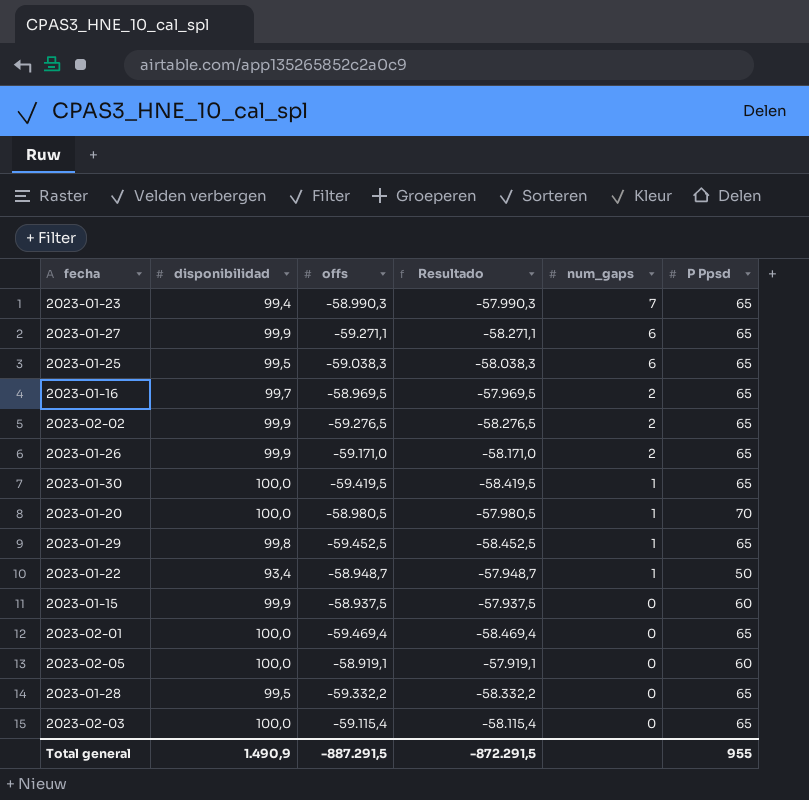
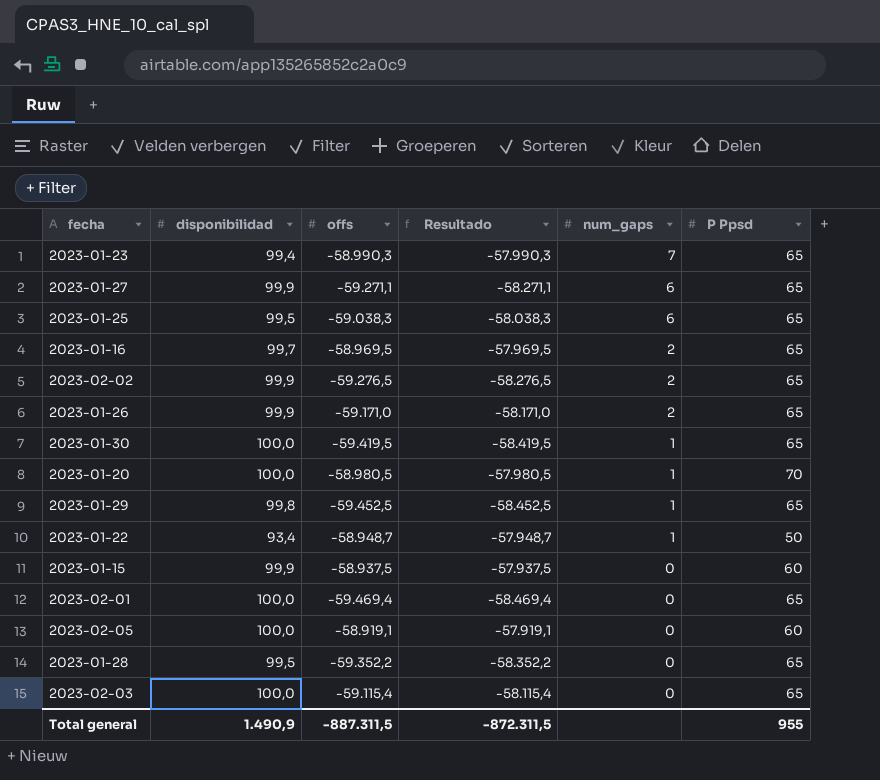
2023-01-28 | offs: -59.332,2 -> -59.352,2
2023-01-28 | Resultado: -58.332,2 -> -58.352,2
Total general | offs: -887.291,5 -> -887.311,5
Total general | Resultado: -872.291,5 -> -872.311,5

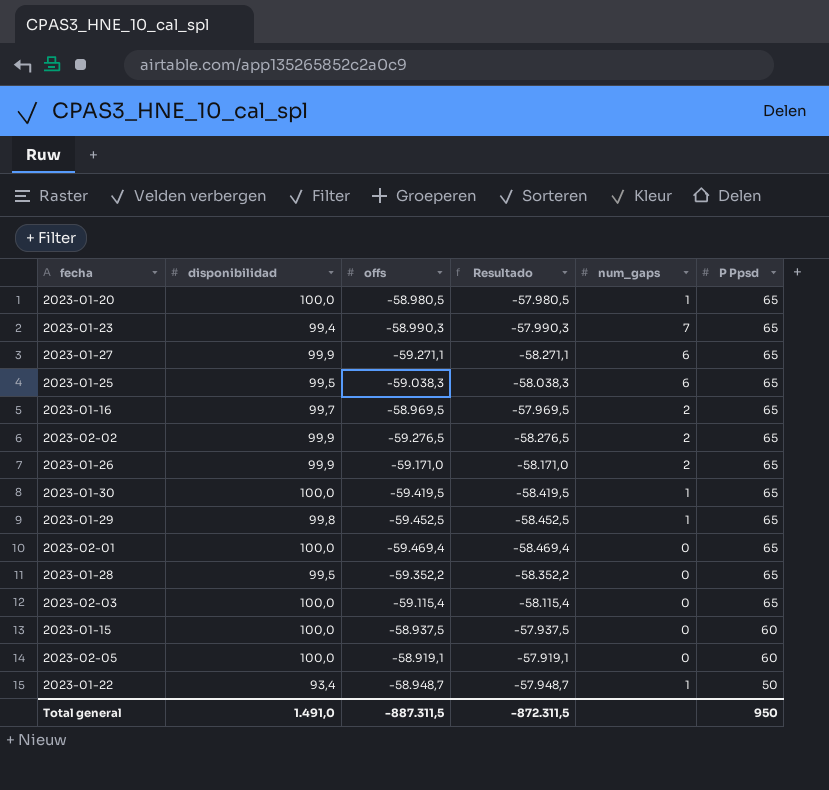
row order: num_gaps descending -> P Ppsd descending
2023-01-20 | P Ppsd: 70 -> 65
2023-01-15 | disponibilidad: 99,9 -> 100,0
Total general | disponibilidad: 1.490,9 -> 1.491,0
Total general | P Ppsd: 955 -> 950

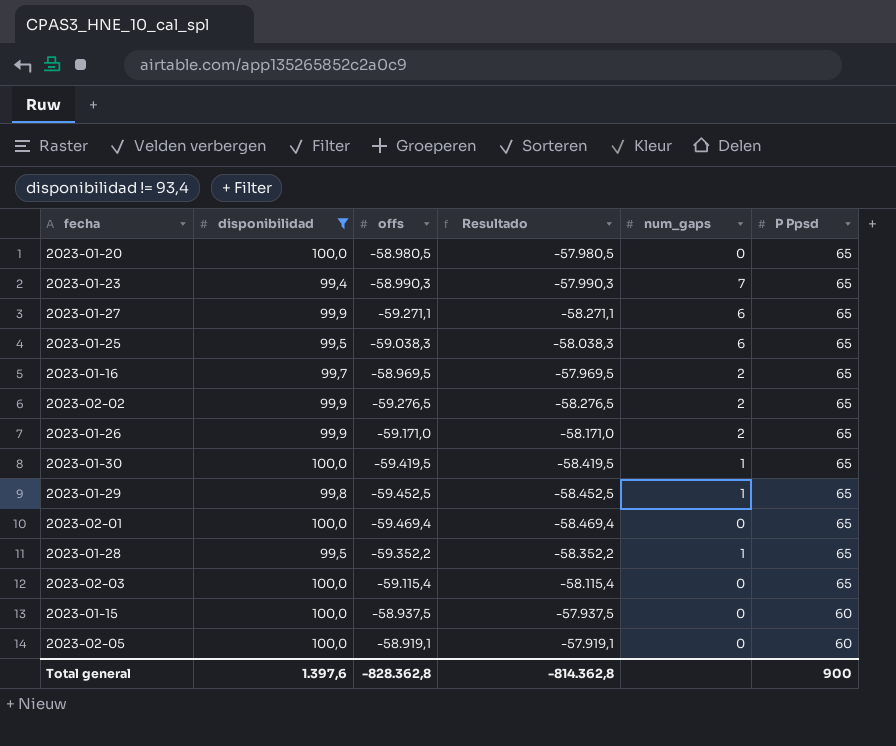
filter: none -> disponibilidad != 93,4
2023-01-20 | num_gaps: 1 -> 0
2023-01-28 | num_gaps: 0 -> 1
Total general | disponibilidad: 1.491,0 -> 1.397,6
Total general | offs: -887.311,5 -> -828.362,8
Total general | Resultado: -872.311,5 -> -814.362,8
Total general | P Ppsd: 950 -> 900

